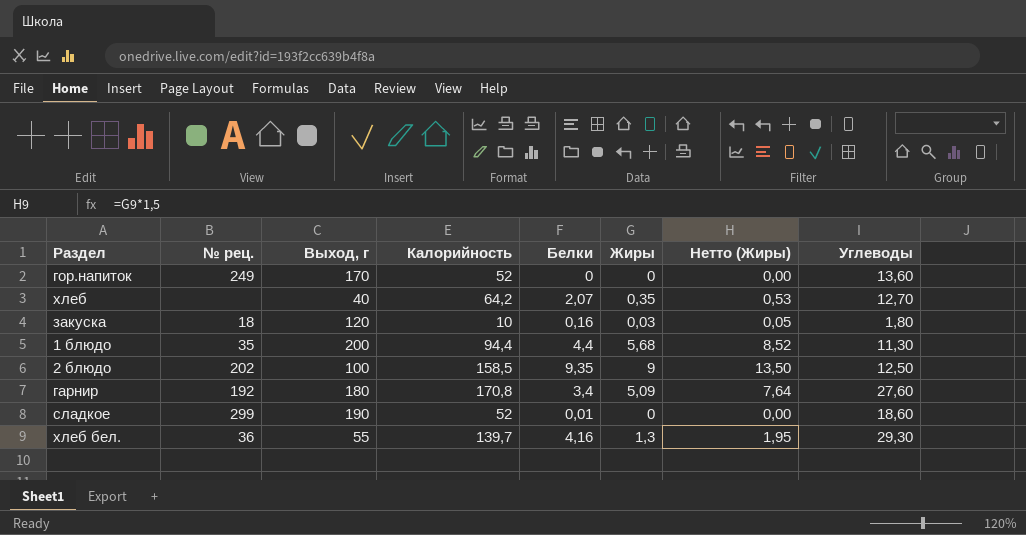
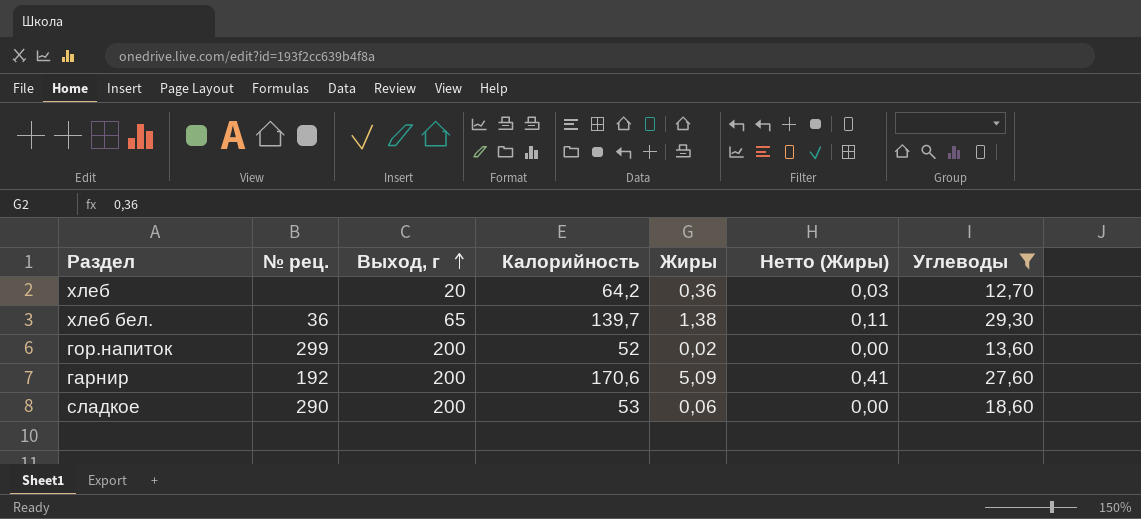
filter: none -> Углеводы >= 12,70
row order: none -> Выход, г ascending
column Белки | position: 5 -> none
column Нетто (Жиры) | formula: [Жиры] * 1,5 -> [Жиры] * 0,08
хлеб | Выход, г: 40 -> 20
хлеб | Жиры: 0,35 -> 0,36
хлеб бел. | Выход, г: 55 -> 65
хлеб бел. | Жиры: 1,3 -> 1,38
гор.напиток | № рец.: 249 -> 299
гор.напиток | Выход, г: 170 -> 200
гор.напиток | Жиры: 0 -> 0,02
гарнир | Выход, г: 180 -> 200
гарнир | Калорийность: 170,8 -> 170,6
сладкое | № рец.: 299 -> 290
сладкое | Выход, г: 190 -> 200
сладкое | Калорийность: 52 -> 53
сладкое | Жиры: 0 -> 0,06

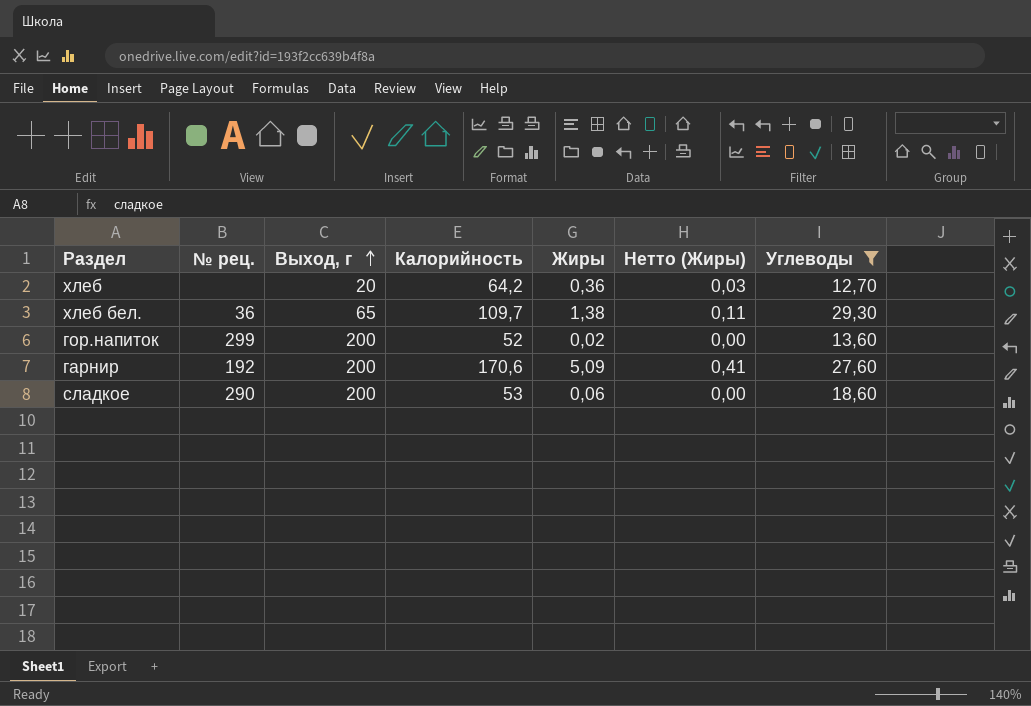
хлеб бел. | Калорийность: 139,7 -> 109,7

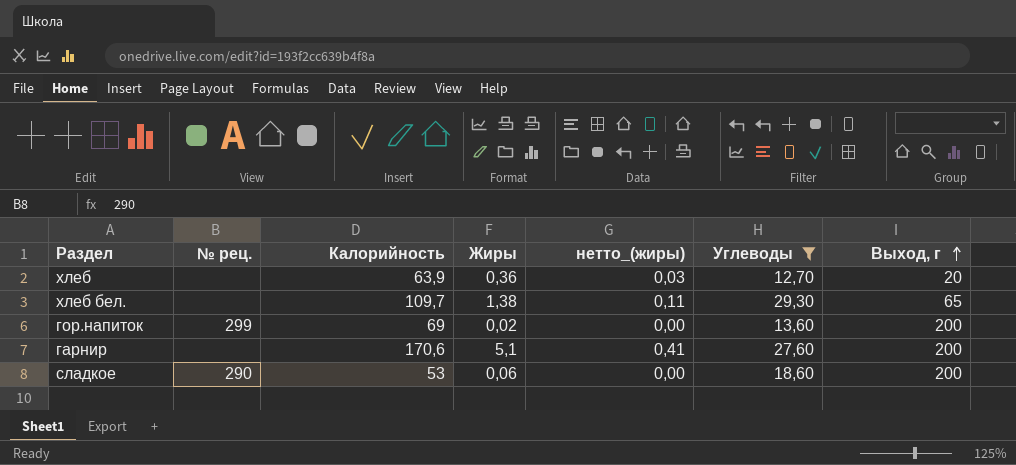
column name: Нетто (Жиры) -> нетто_(жиры)
column Выход, г | position: 3 -> 7
хлеб | Калорийность: 64,2 -> 63,9
хлеб бел. | № рец.: 36 -> none
гор.напиток | Калорийность: 52 -> 69
гарнир | № рец.: 192 -> none
гарнир | Жиры: 5,09 -> 5,1

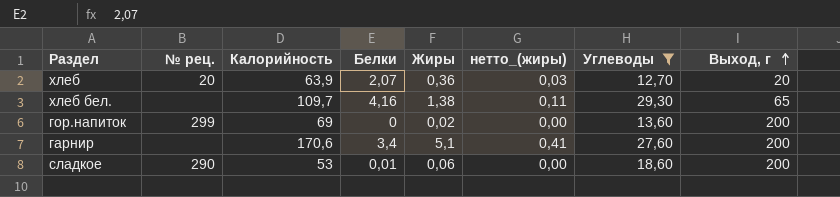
column Белки | position: none -> 4
хлеб | № рец.: none -> 20

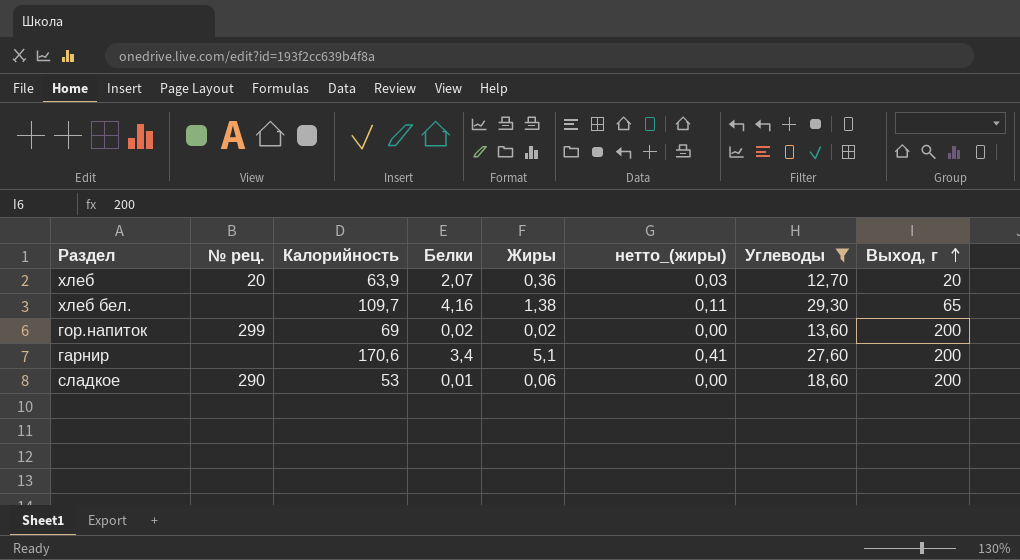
гор.напиток | Белки: 0 -> 0,02

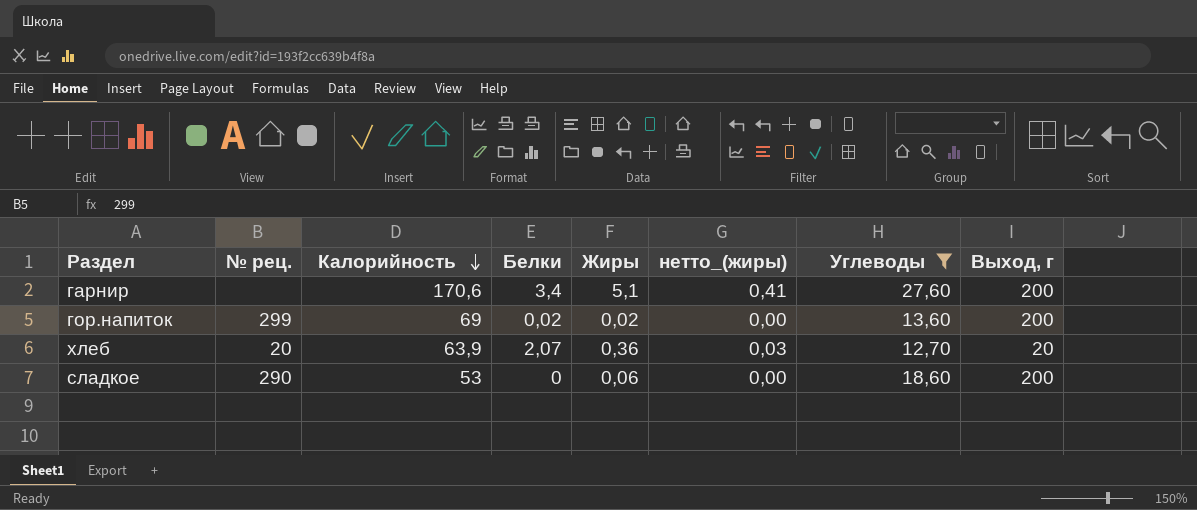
row order: Выход, г ascending -> Калорийность descending
row хлеб бел.: none | 109,7 | 4,16 | 1,38 | 0,11 | 29,30 | 65 -> none
сладкое | Белки: 0,01 -> 0

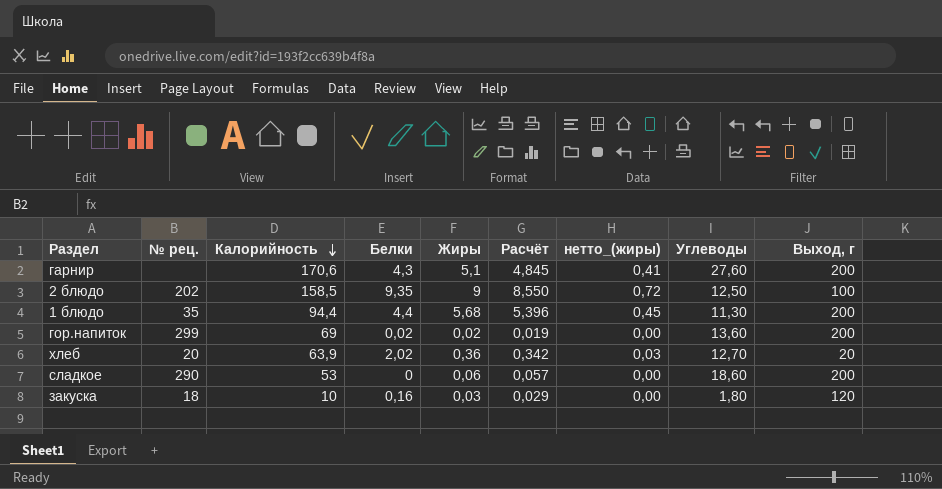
filter: Углеводы >= 12,70 -> none
column Расчёт | formula: none -> [Жиры] * 0,95
гарнир | Белки: 3,4 -> 4,3
хлеб | Белки: 2,07 -> 2,02

